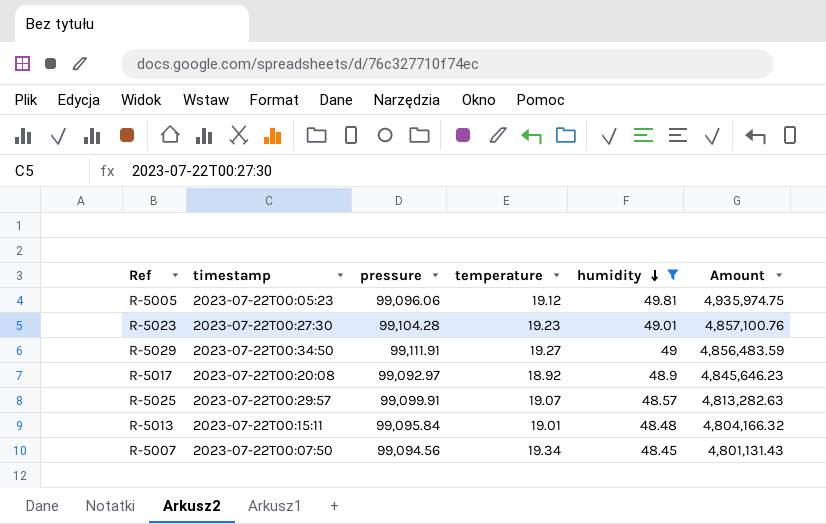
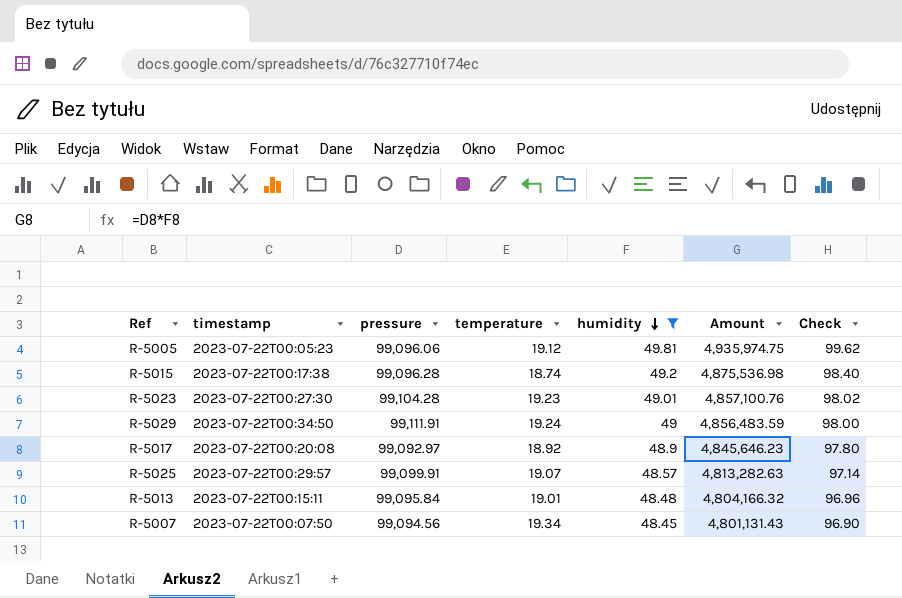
column Check | formula: none -> [humidity] * 2
row R-5015: none -> 2023-07-22T00:17:38 | 99,096.28 | 18.74 | 49.2 | 4,875,536.98 | 98.40
R-5029 | temperature: 19.27 -> 19.24

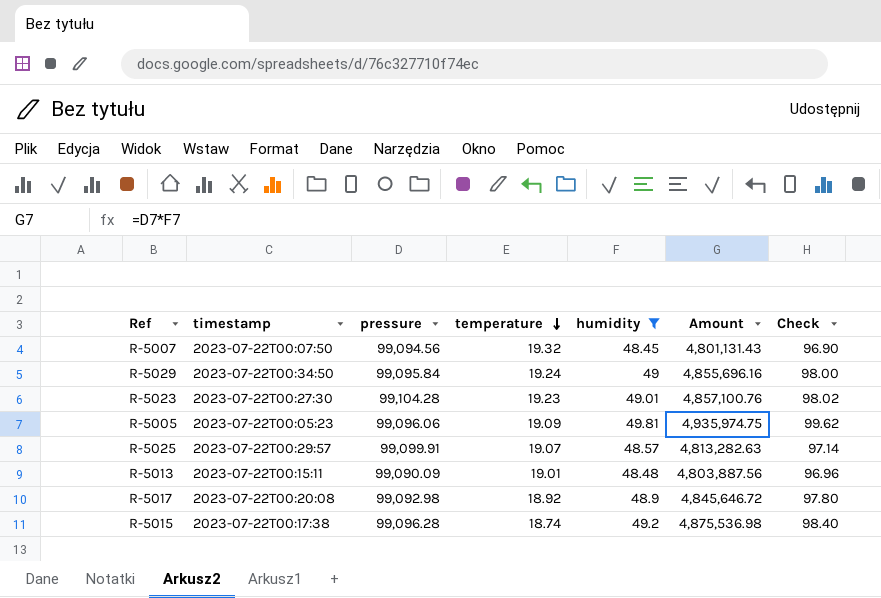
row order: humidity descending -> temperature descending
R-5007 | temperature: 19.34 -> 19.32
R-5029 | pressure: 99,111.91 -> 99,095.84
R-5029 | Amount: 4,856,483.59 -> 4,855,696.16
R-5005 | temperature: 19.12 -> 19.09
R-5013 | pressure: 99,095.84 -> 99,090.09
R-5013 | Amount: 4,804,166.32 -> 4,803,887.56
R-5017 | pressure: 99,092.97 -> 99,092.98
R-5017 | Amount: 4,845,646.23 -> 4,845,646.72

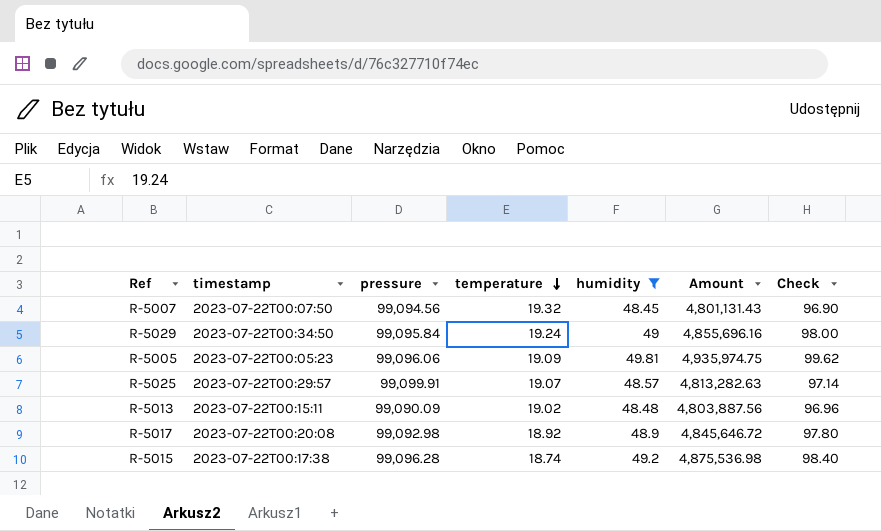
row R-5023: 2023-07-22T00:27:30 | 99,104.28 | 19.23 | 49.01 | 4,857,100.76 | 98.02 -> none
R-5013 | temperature: 19.01 -> 19.02

